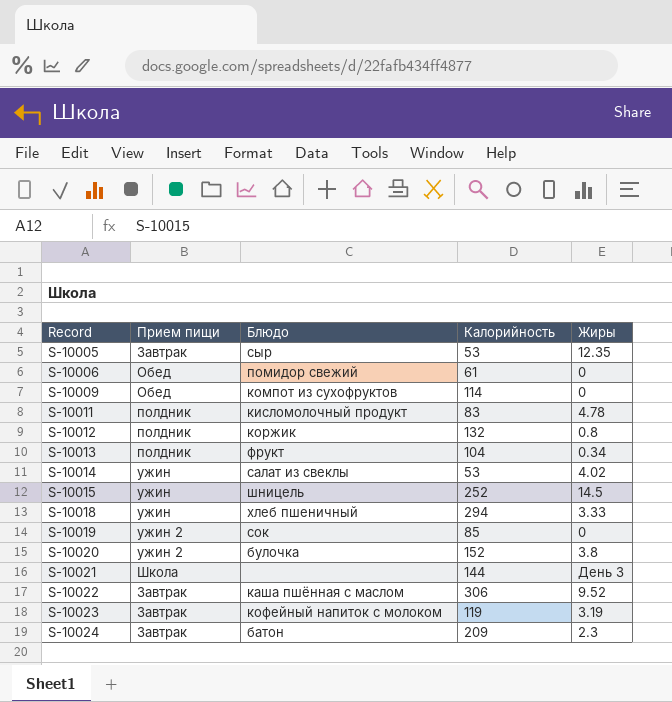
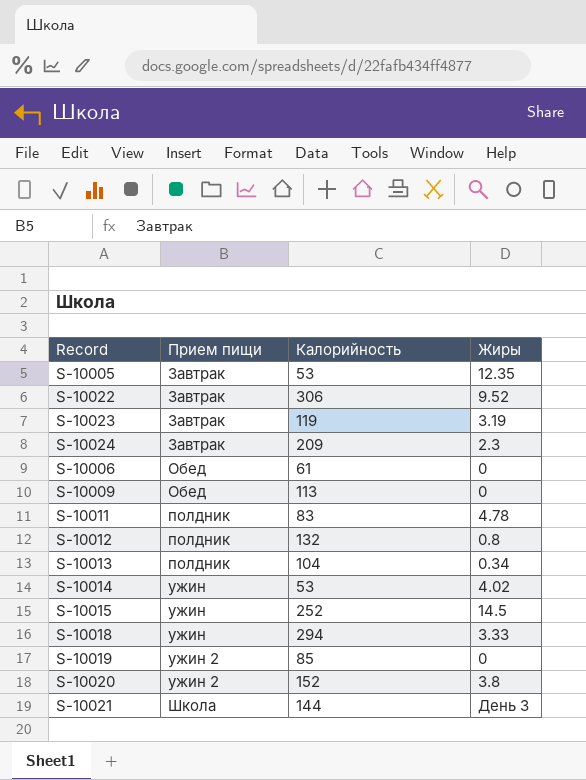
row order: Record ascending -> Прием пищи ascending
column Блюдо | position: 3 -> none
S-10009 | Калорийность: 114 -> 113

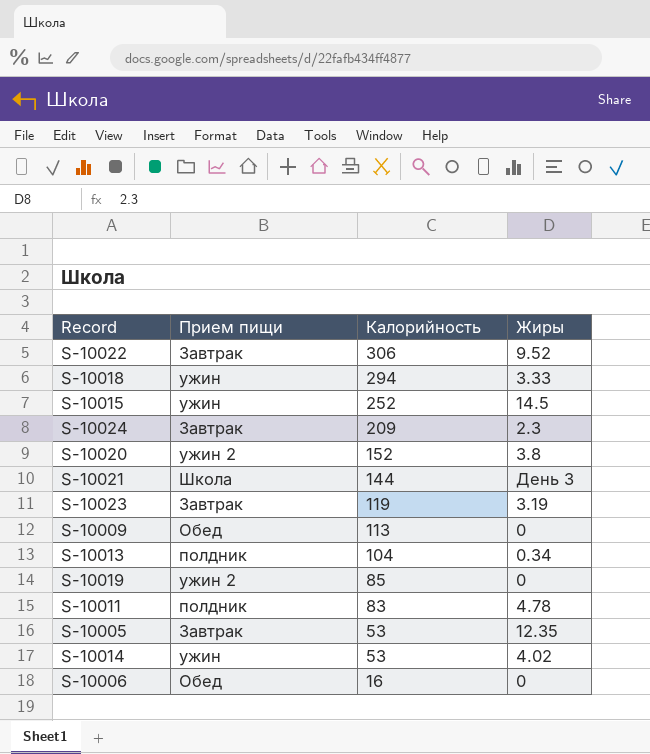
row order: Прием пищи ascending -> Калорийность descending
row S-10012: полдник | 132 | 0.8 -> none
S-10006 | Калорийность: 61 -> 16

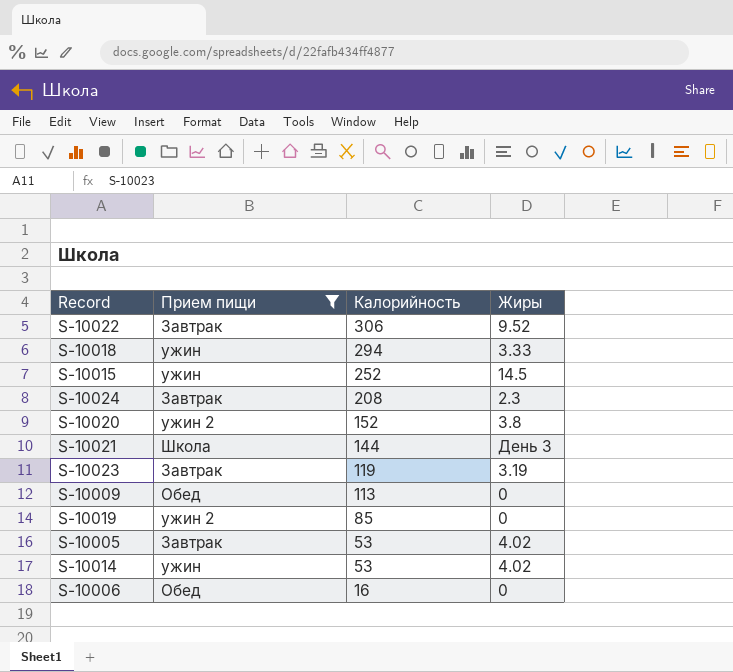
filter: none -> Прием пищи != полдник
S-10024 | Калорийность: 209 -> 208
S-10005 | Жиры: 12.35 -> 4.02

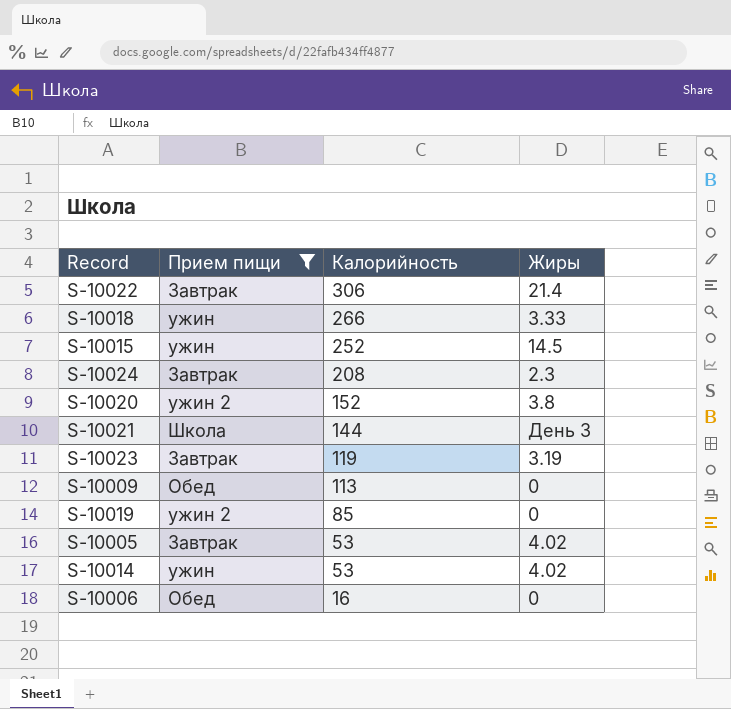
S-10022 | Жиры: 9.52 -> 21.4
S-10018 | Калорийность: 294 -> 266

